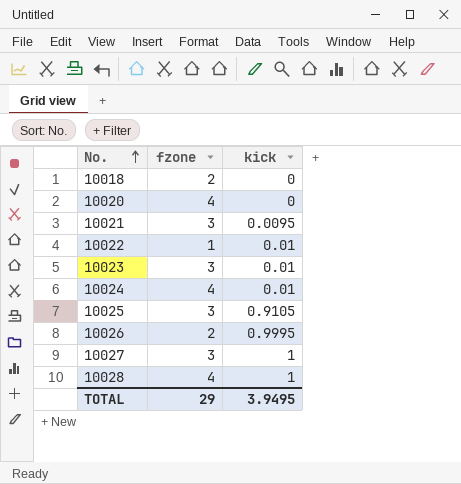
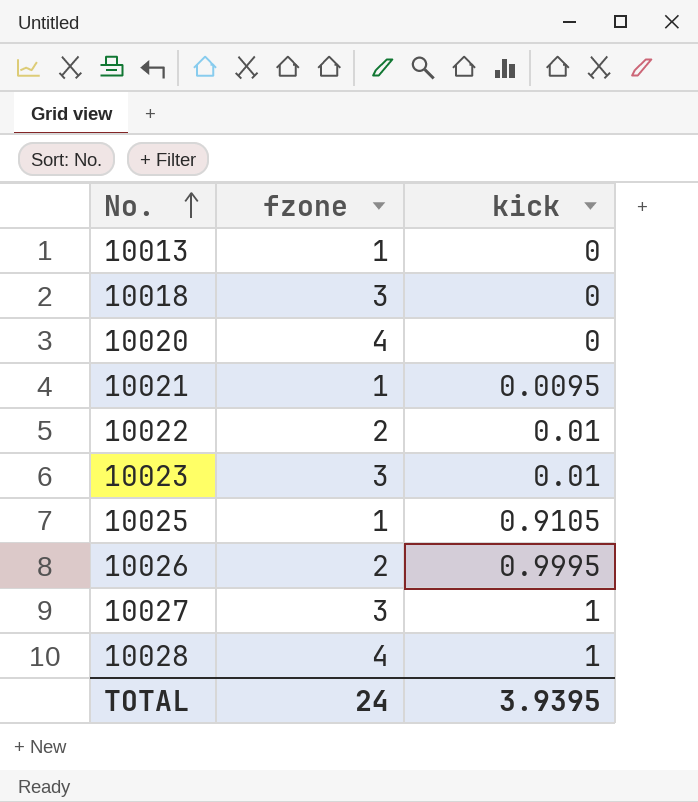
row 10024: 4 | 0.01 -> none
row 10013: none -> 1 | 0
10018 | fzone: 2 -> 3
10021 | fzone: 3 -> 1
10022 | fzone: 1 -> 2
10025 | fzone: 3 -> 1
TOTAL | fzone: 29 -> 24
TOTAL | kick: 3.9495 -> 3.9395

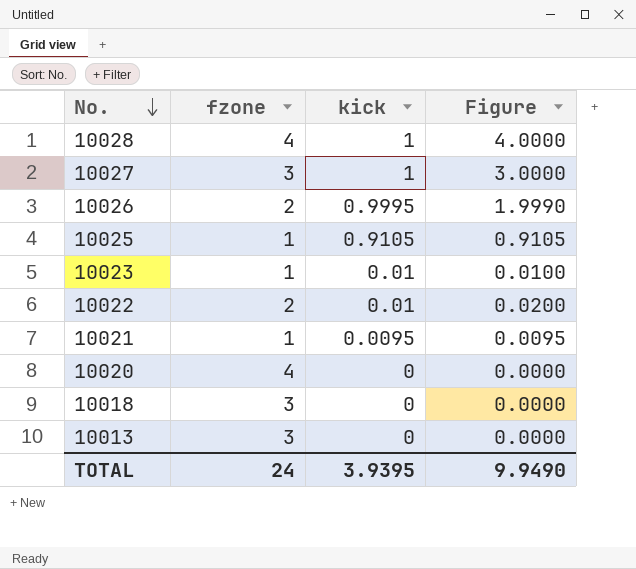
row order: No. ascending -> No. descending
column Figure | formula: none -> [fzone] * [kick]
10023 | fzone: 3 -> 1
10013 | fzone: 1 -> 3

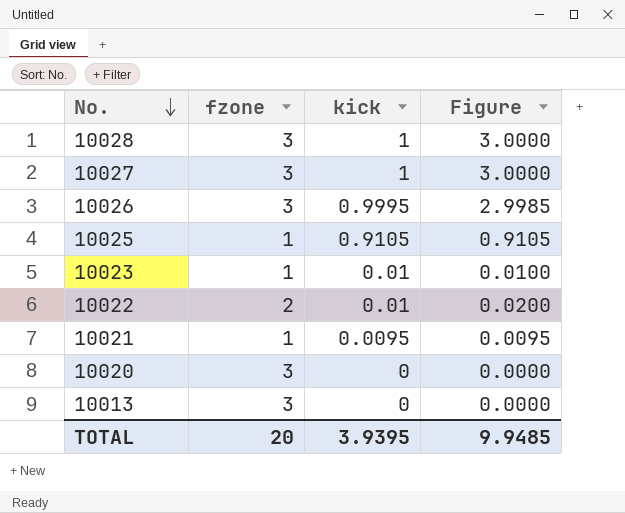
row 10018: 3 | 0 | 0.0000 -> none
10028 | fzone: 4 -> 3
10028 | Figure: 4.0000 -> 3.0000
10026 | fzone: 2 -> 3
10026 | Figure: 1.9990 -> 2.9985
10020 | fzone: 4 -> 3
TOTAL | fzone: 24 -> 20
TOTAL | Figure: 9.9490 -> 9.9485

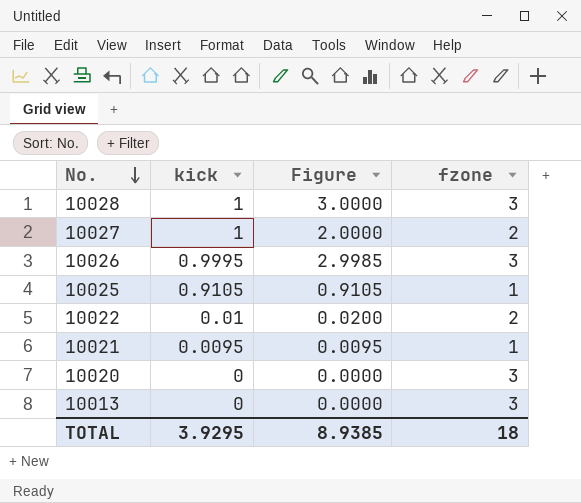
column fzone | position: 2 -> 4
row 10023: 1 | 0.01 | 0.0100 -> none
10027 | Figure: 3.0000 -> 2.0000
10027 | fzone: 3 -> 2
TOTAL | kick: 3.9395 -> 3.9295
TOTAL | Figure: 9.9485 -> 8.9385
TOTAL | fzone: 20 -> 18

